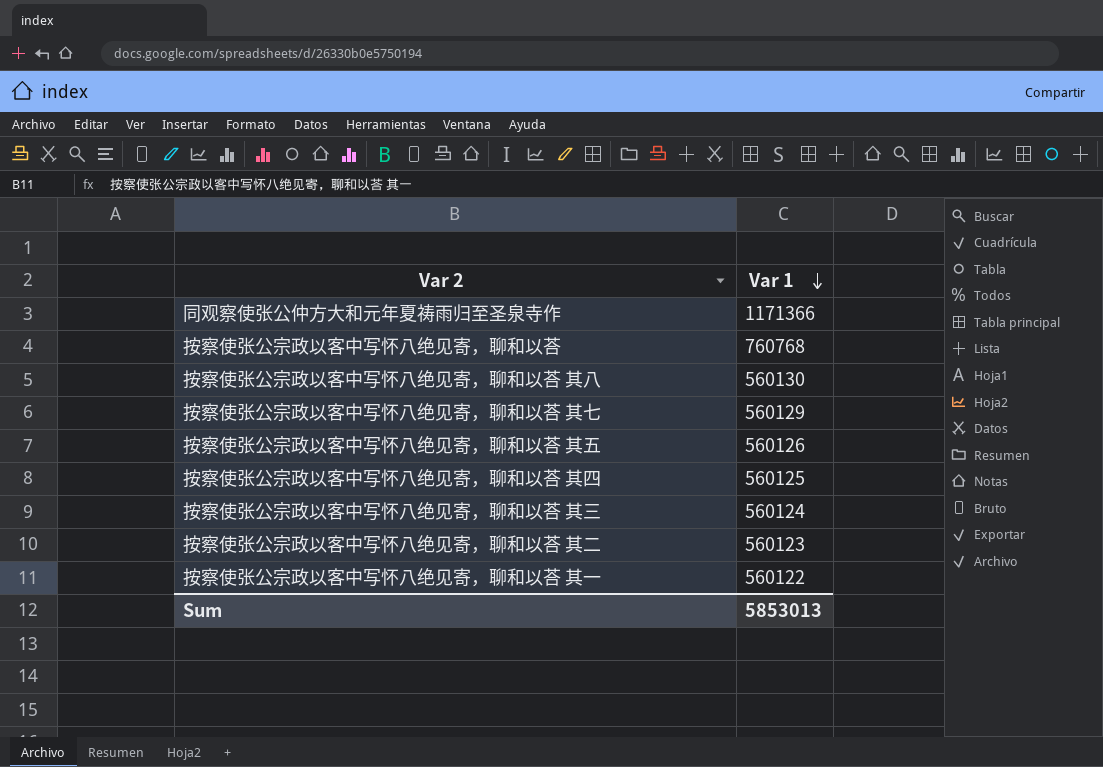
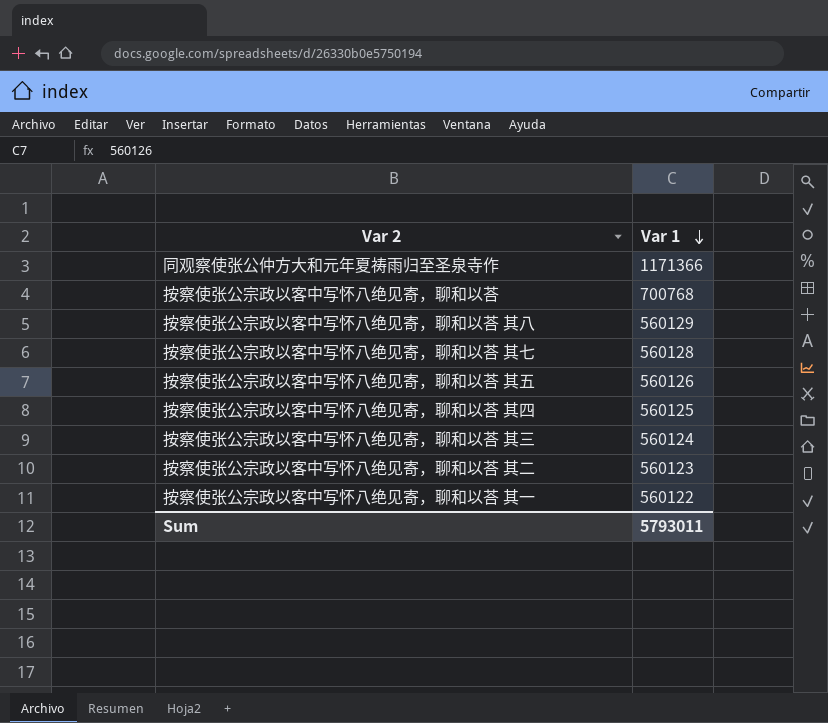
按察使张公宗政以客中写怀八绝见寄，聊和以荅 | Var 1: 760768 -> 700768
按察使张公宗政以客中写怀八绝见寄，聊和以荅 其八 | Var 1: 560130 -> 560129
按察使张公宗政以客中写怀八绝见寄，聊和以荅 其七 | Var 1: 560129 -> 560128
Sum | Var 1: 5853013 -> 5793011

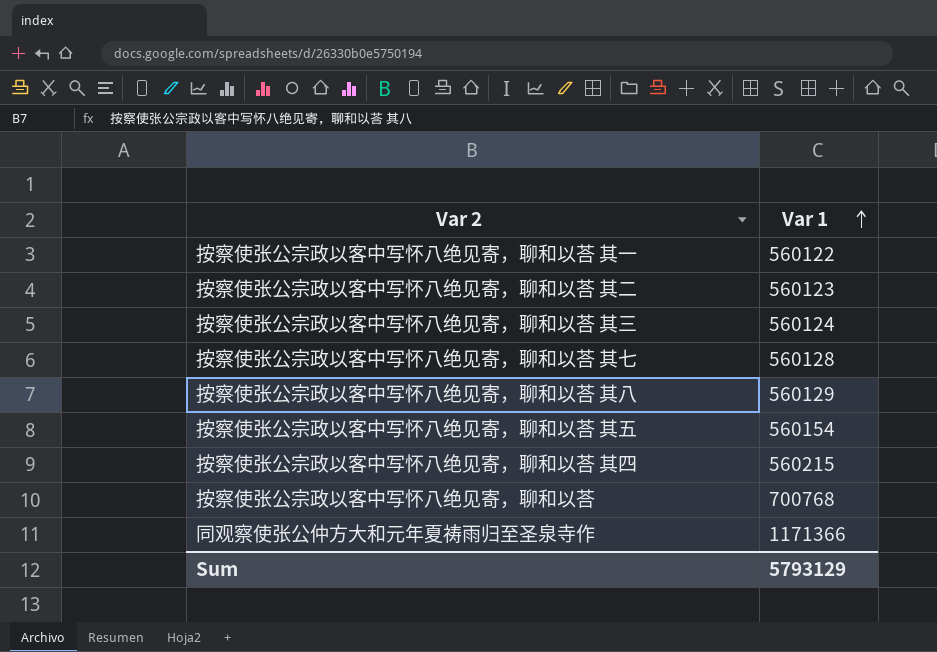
row order: Var 1 descending -> Var 1 ascending
按察使张公宗政以客中写怀八绝见寄，聊和以荅 其五 | Var 1: 560126 -> 560154
按察使张公宗政以客中写怀八绝见寄，聊和以荅 其四 | Var 1: 560125 -> 560215
Sum | Var 1: 5793011 -> 5793129

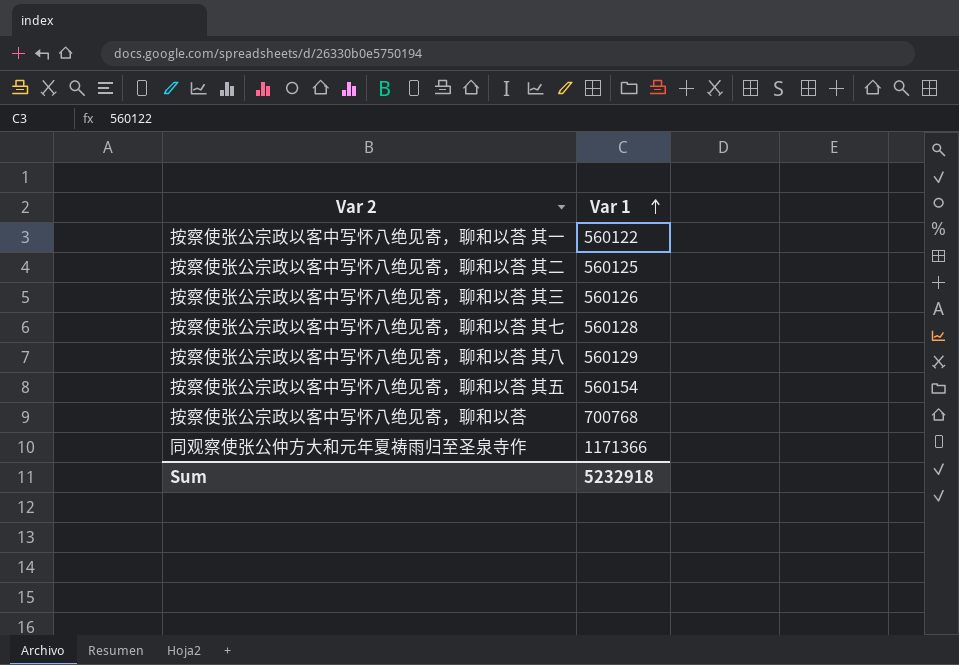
row 按察使张公宗政以客中写怀八绝见寄，聊和以荅 其四: 560215 -> none
按察使张公宗政以客中写怀八绝见寄，聊和以荅 其二 | Var 1: 560123 -> 560125
按察使张公宗政以客中写怀八绝见寄，聊和以荅 其三 | Var 1: 560124 -> 560126
Sum | Var 1: 5793129 -> 5232918

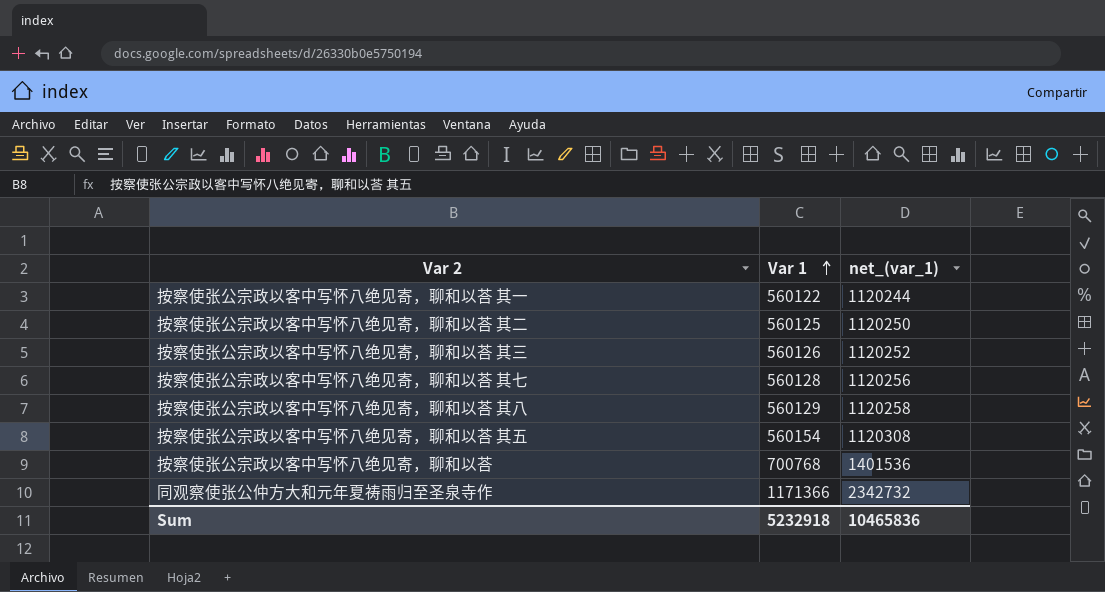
column net_(var_1) | formula: none -> [Var 1] * 2

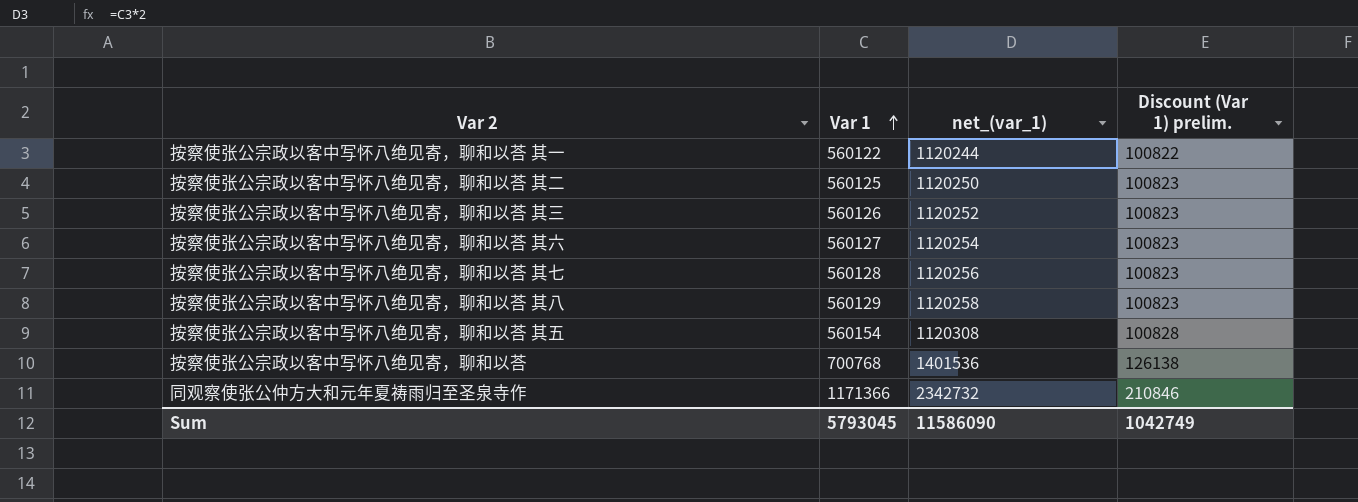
column Discount (Var 1) prelim. | formula: none -> [Var 1] * 0.18
row 按察使张公宗政以客中写怀八绝见寄，聊和以荅 其六: none -> 560127 | 1120254 | 100823
Sum | Var 1: 5232918 -> 5793045
Sum | net_(var_1): 10465836 -> 11586090

